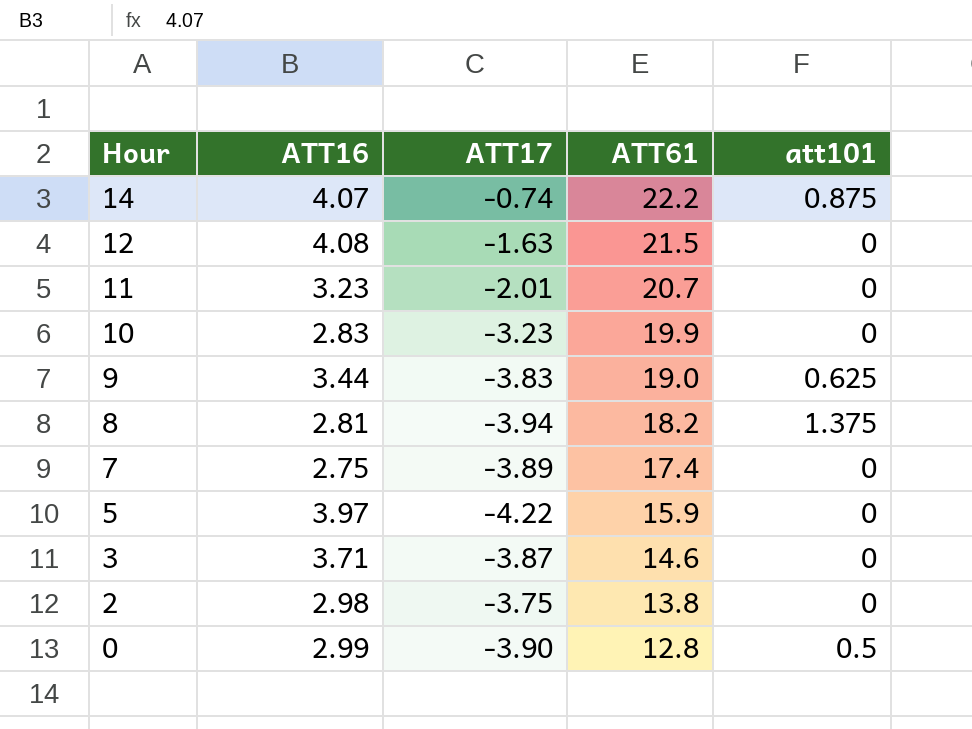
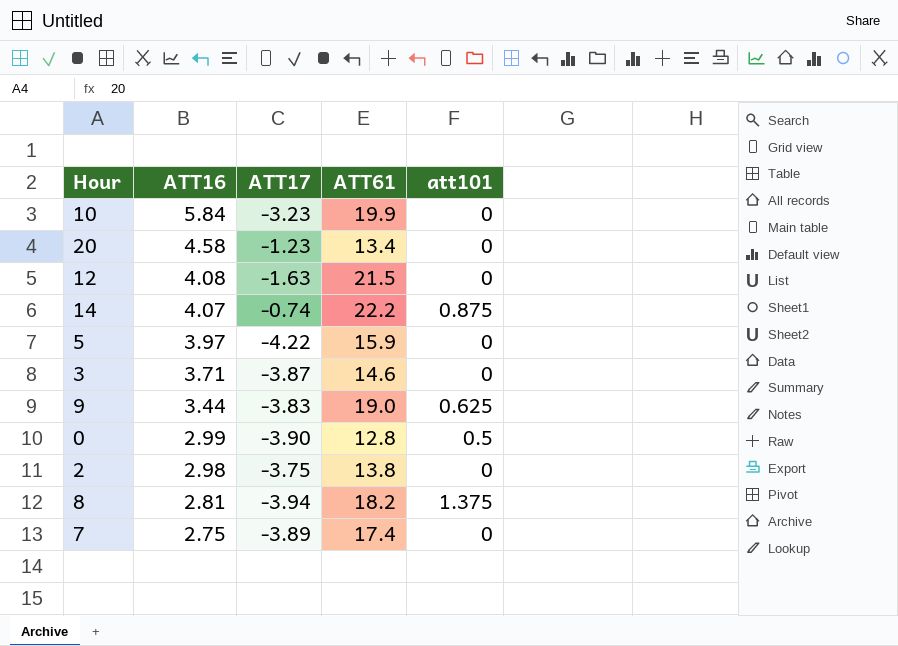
row order: Hour descending -> ATT16 descending
row 11: 3.23 | -2.01 | 20.7 | 0 -> none
10 | ATT16: 2.83 -> 5.84
row 20: none -> 4.58 | -1.23 | 13.4 | 0

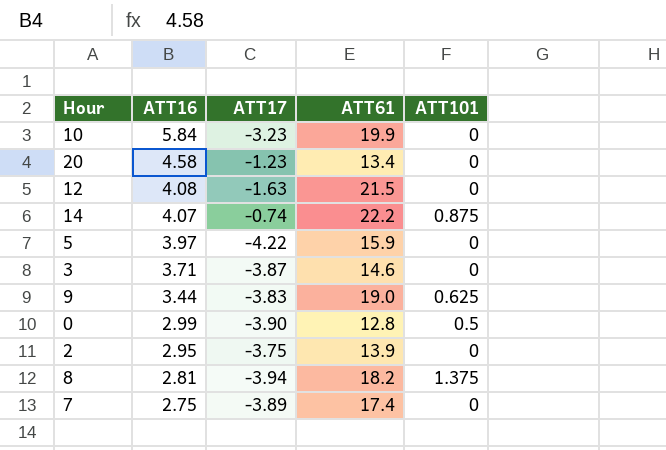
column name: att101 -> ATT101
2 | ATT16: 2.98 -> 2.95
2 | ATT61: 13.8 -> 13.9

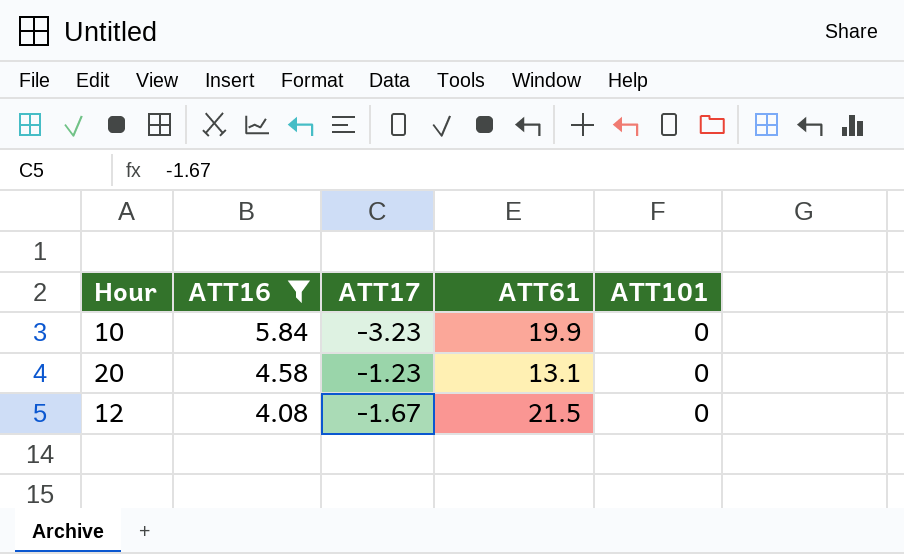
filter: none -> ATT16 >= 4.08
20 | ATT61: 13.4 -> 13.1
12 | ATT17: -1.63 -> -1.67

